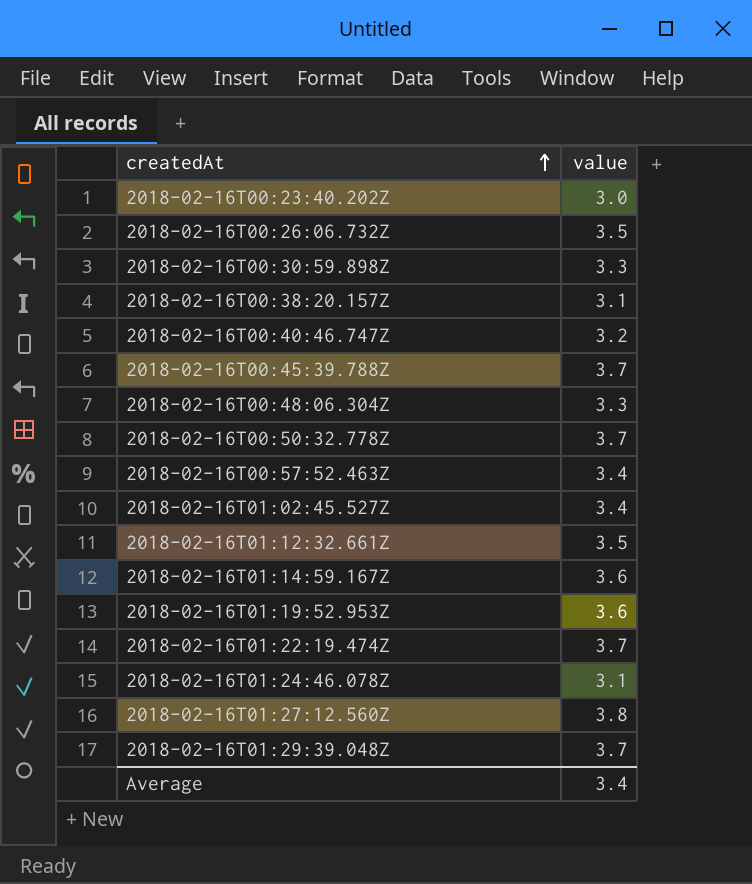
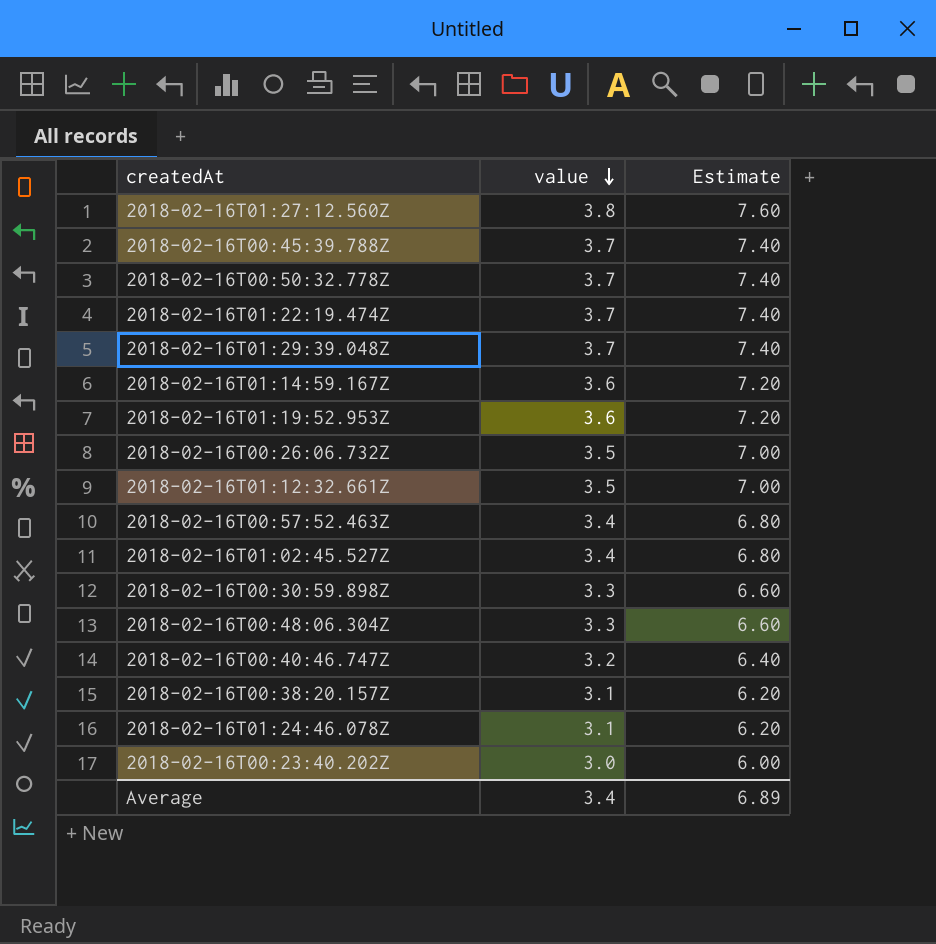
row order: createdAt ascending -> value descending
column Estimate | formula: none -> [value] * 2

